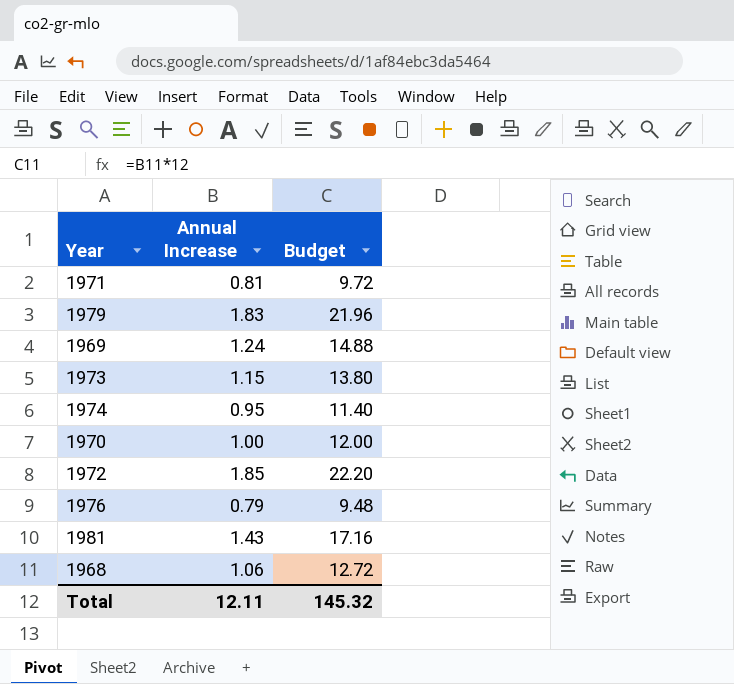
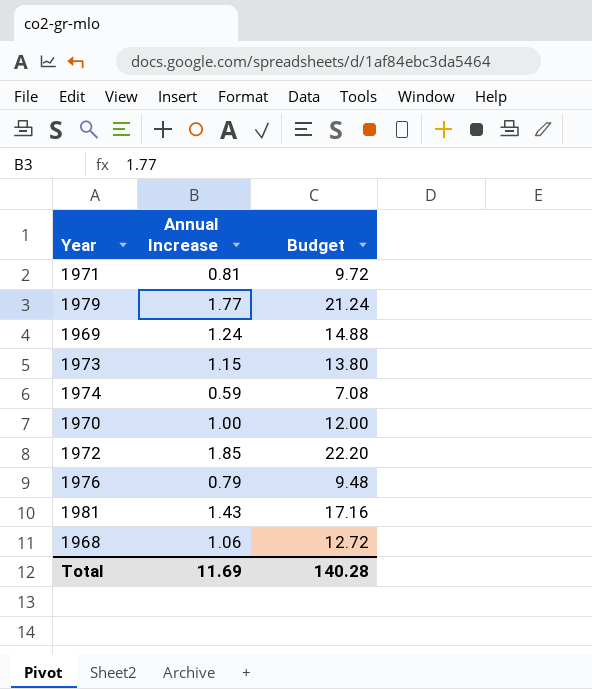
1979 | Annual Increase: 1.83 -> 1.77
1979 | Budget: 21.96 -> 21.24
1974 | Annual Increase: 0.95 -> 0.59
1974 | Budget: 11.40 -> 7.08
Total | Annual Increase: 12.11 -> 11.69
Total | Budget: 145.32 -> 140.28

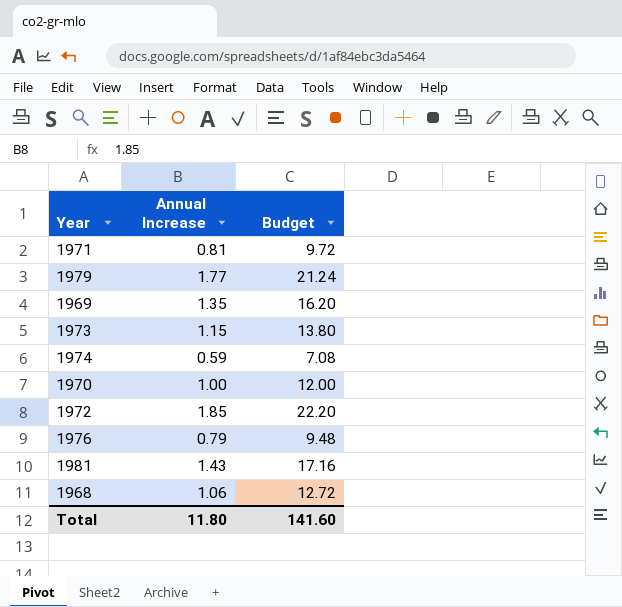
1969 | Annual Increase: 1.24 -> 1.35
1969 | Budget: 14.88 -> 16.20
Total | Annual Increase: 11.69 -> 11.80
Total | Budget: 140.28 -> 141.60

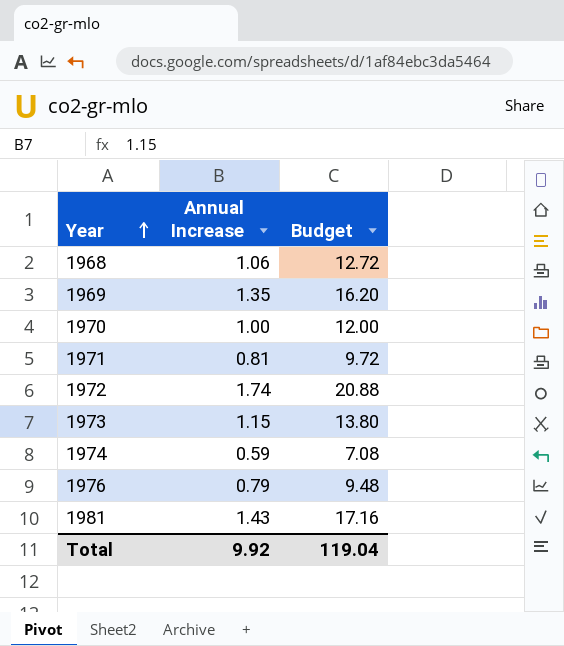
row order: none -> Year ascending
row 1979: 1.77 | 21.24 -> none
1972 | Annual Increase: 1.85 -> 1.74
1972 | Budget: 22.20 -> 20.88
Total | Annual Increase: 11.80 -> 9.92
Total | Budget: 141.60 -> 119.04

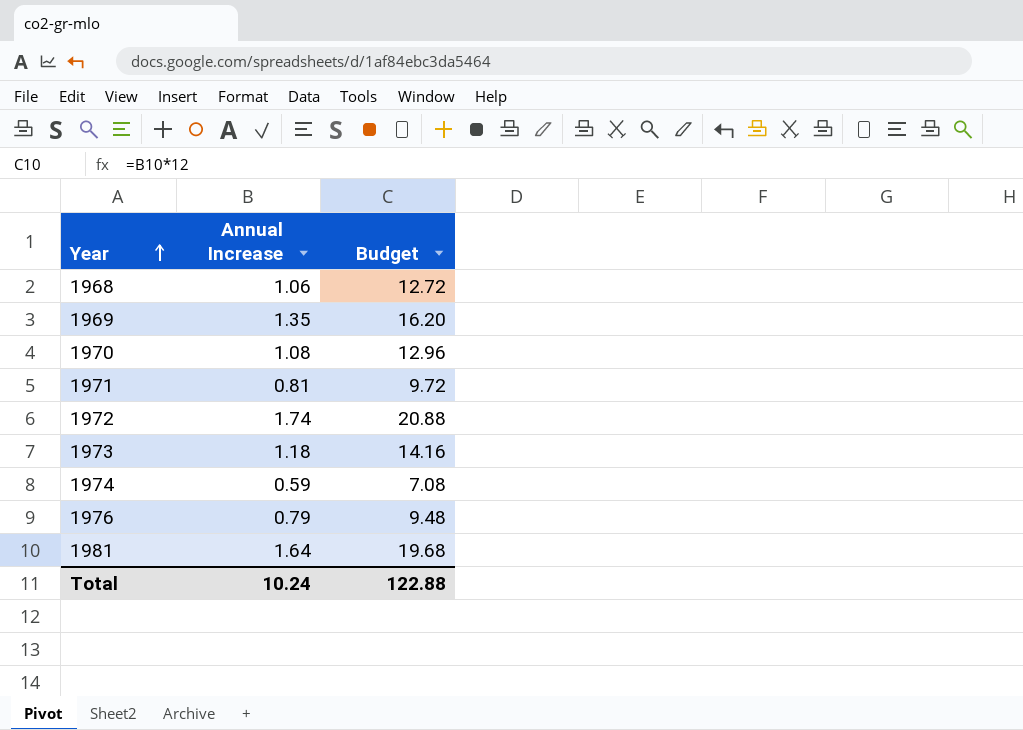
1970 | Annual Increase: 1.00 -> 1.08
1970 | Budget: 12.00 -> 12.96
1973 | Annual Increase: 1.15 -> 1.18
1973 | Budget: 13.80 -> 14.16
1981 | Annual Increase: 1.43 -> 1.64
1981 | Budget: 17.16 -> 19.68
Total | Annual Increase: 9.92 -> 10.24
Total | Budget: 119.04 -> 122.88

